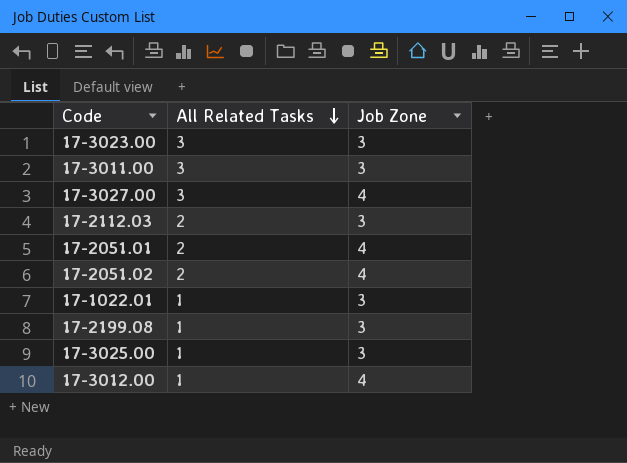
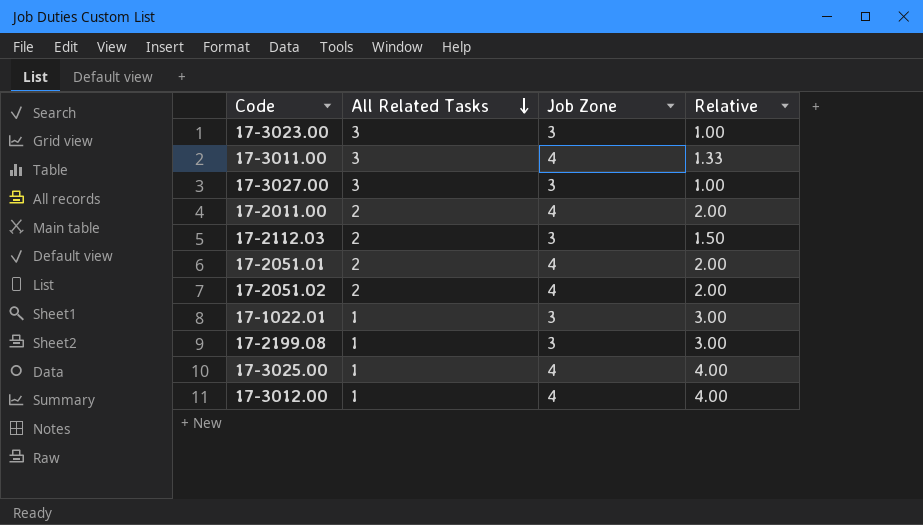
column Relative | formula: none -> [Job Zone] / [All Related Tasks]
17-3011.00 | Job Zone: 3 -> 4
17-3027.00 | Job Zone: 4 -> 3
row 17-2011.00: none -> 2 | 4 | 2.00
17-3025.00 | Job Zone: 3 -> 4

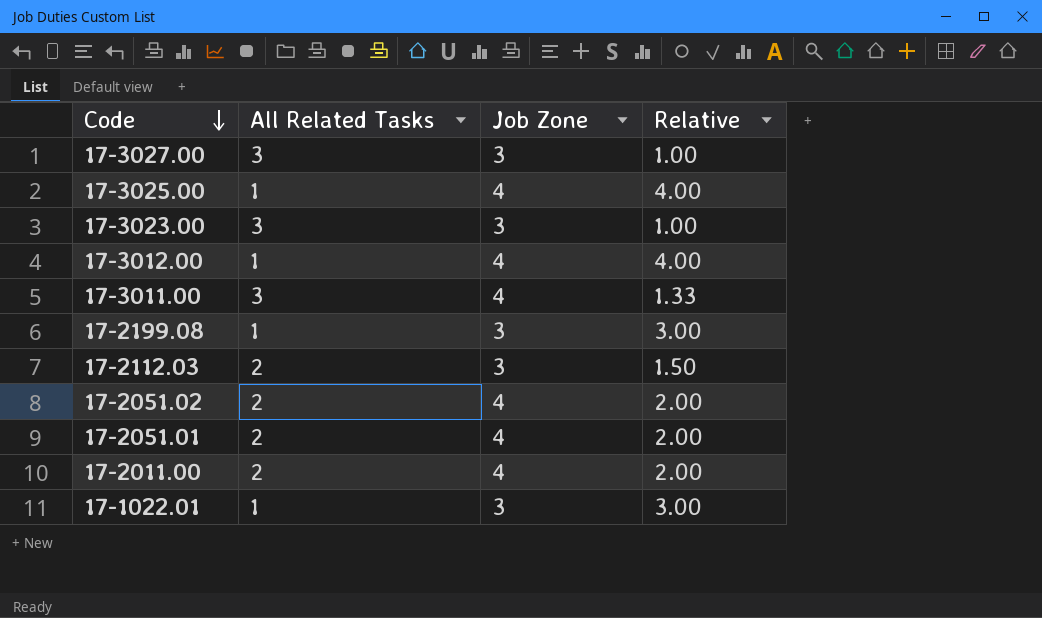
row order: All Related Tasks descending -> Code descending

